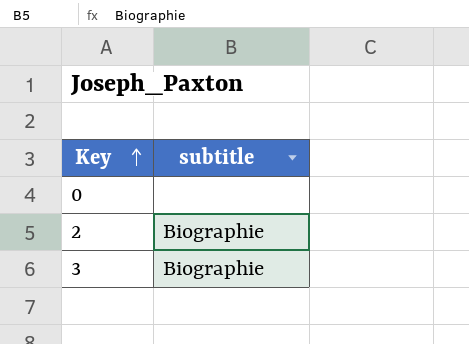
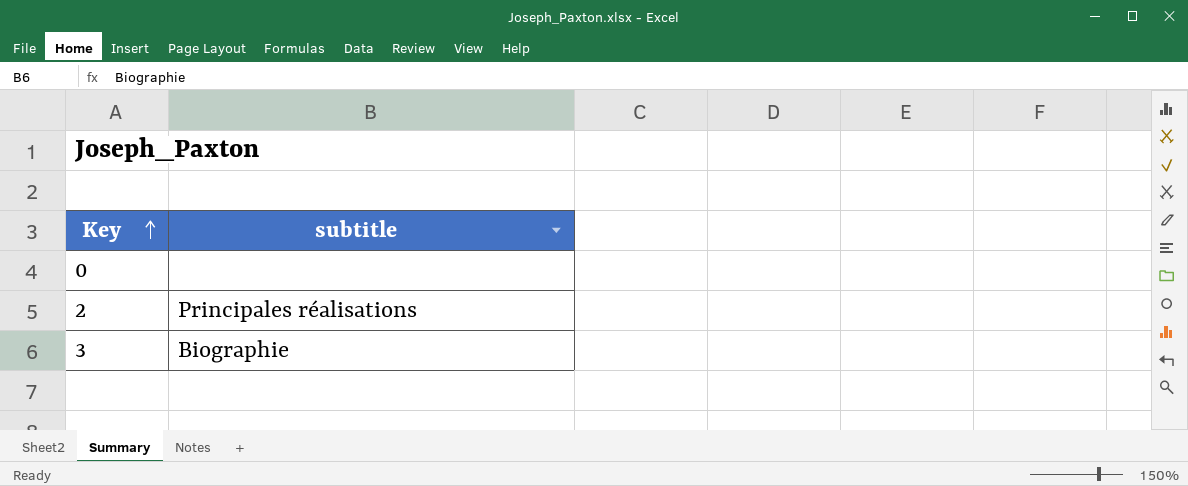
2 | subtitle: Biographie -> Principales réalisations

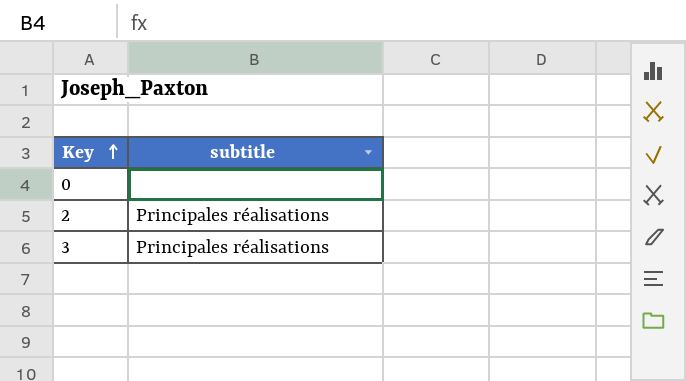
3 | subtitle: Biographie -> Principales réalisations

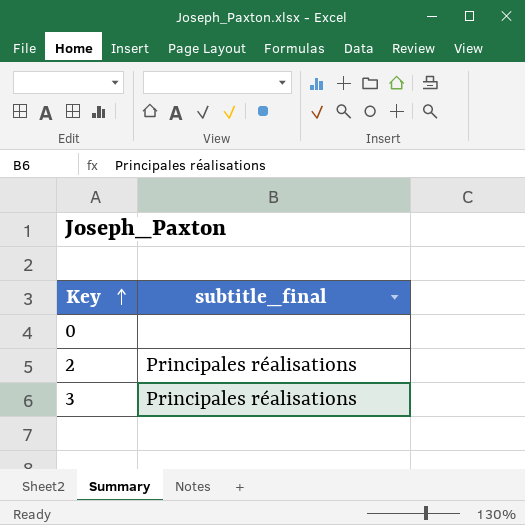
column name: subtitle -> subtitle_final

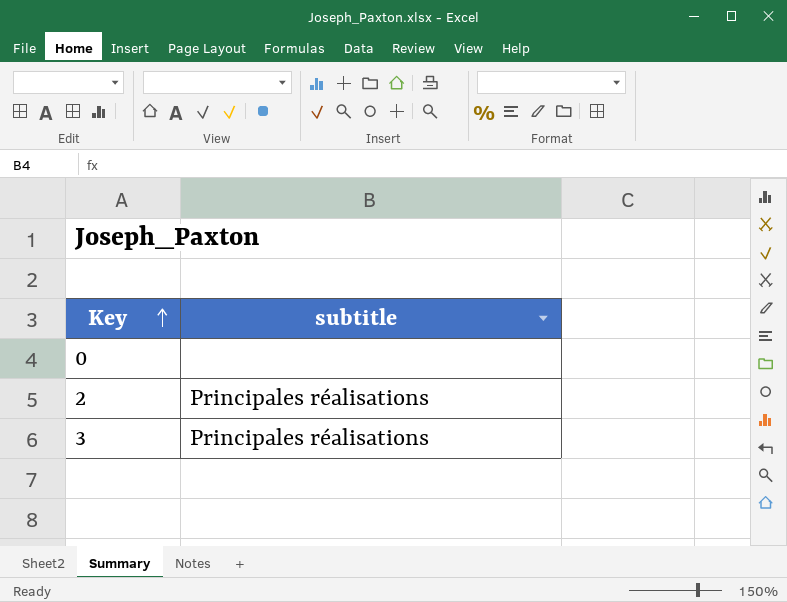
column name: subtitle_final -> subtitle

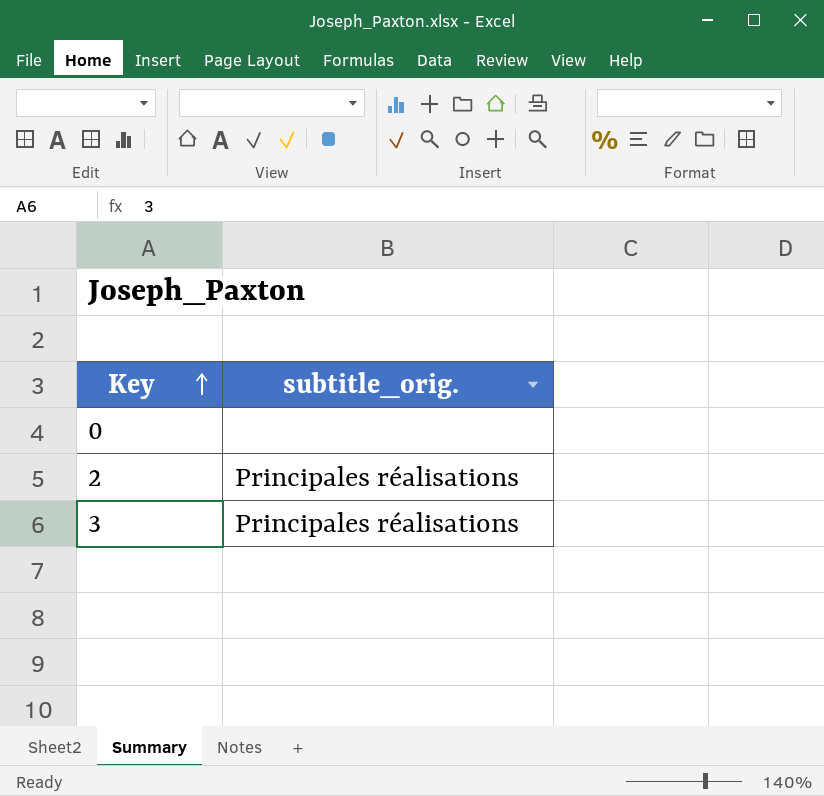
column name: subtitle -> subtitle_orig.

